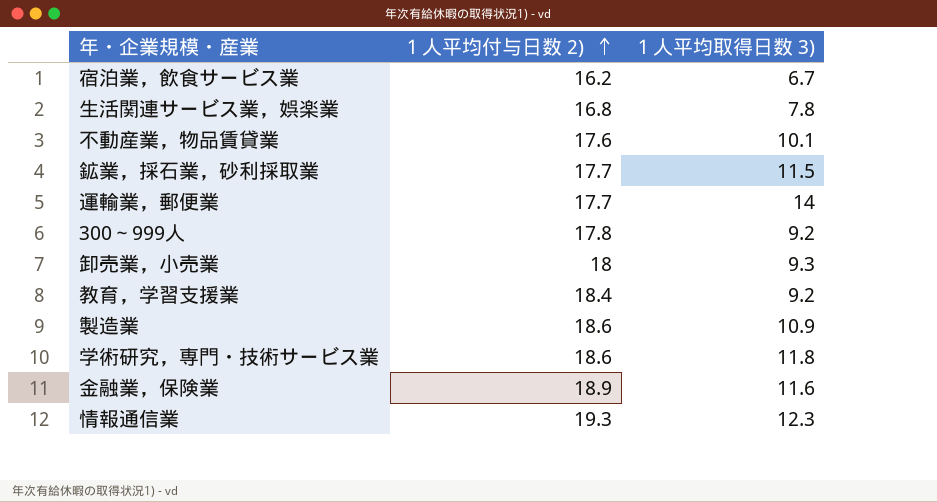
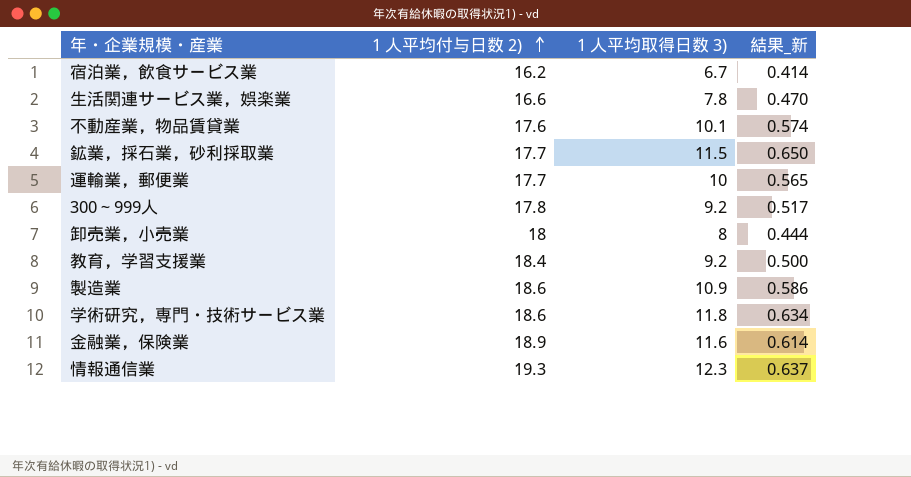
column 結果_新 | formula: none -> [１人平均取得日数 3)] / [１人平均付与日数 2)]
生活関連サービス業，娯楽業 | １人平均付与日数 2): 16.8 -> 16.6
運輸業，郵便業 | １人平均取得日数 3): 14 -> 10
卸売業，小売業 | １人平均取得日数 3): 9.3 -> 8

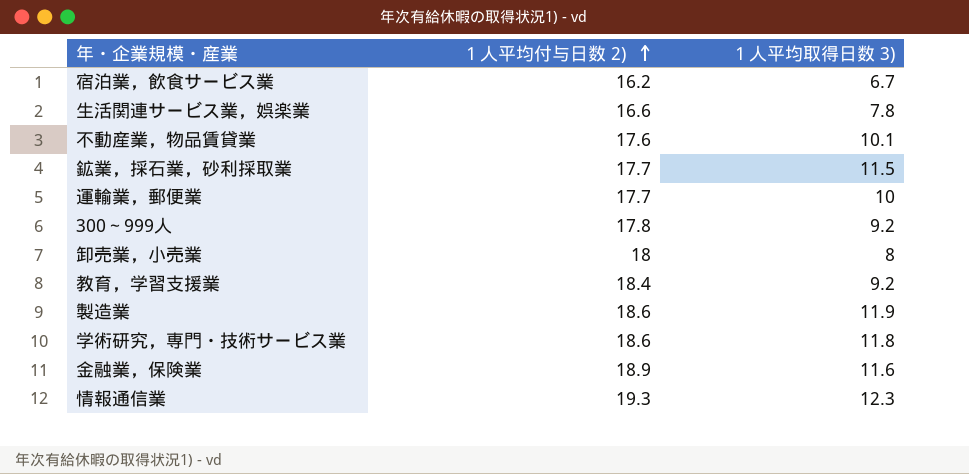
column 結果_新 | formula: [１人平均取得日数 3)] / [１人平均付与日数 2)] -> none
製造業 | １人平均取得日数 3): 10.9 -> 11.9

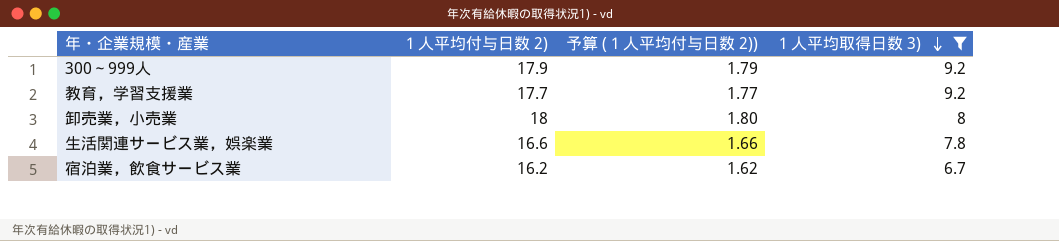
filter: none -> １人平均取得日数 3) <= 9.2
row order: １人平均付与日数 2) ascending -> １人平均取得日数 3) descending
column 予算 (１人平均付与日数 2)) | formula: none -> [１人平均付与日数 2)] * 0.1
300～999人 | １人平均付与日数 2): 17.8 -> 17.9
教育，学習支援業 | １人平均付与日数 2): 18.4 -> 17.7

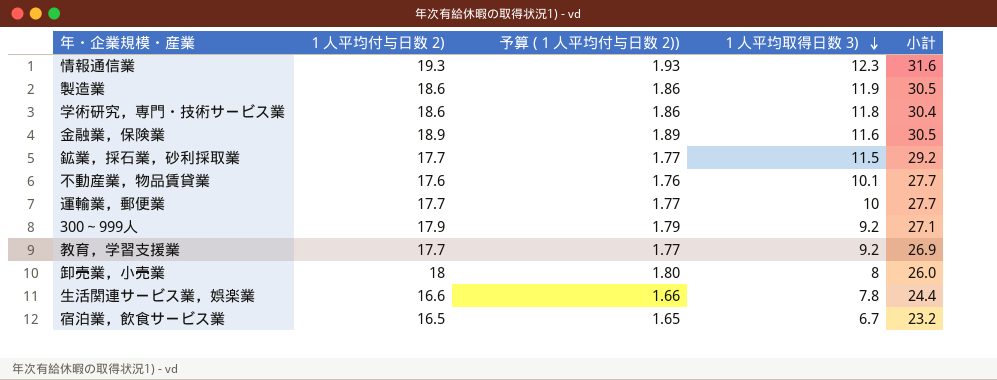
filter: １人平均取得日数 3) <= 9.2 -> none
column 小計 | formula: none -> [１人平均付与日数 2)] + [１人平均取得日数 3)]
宿泊業，飲食サービス業 | １人平均付与日数 2): 16.2 -> 16.5
宿泊業，飲食サービス業 | 予算 (１人平均付与日数 2)): 1.62 -> 1.65

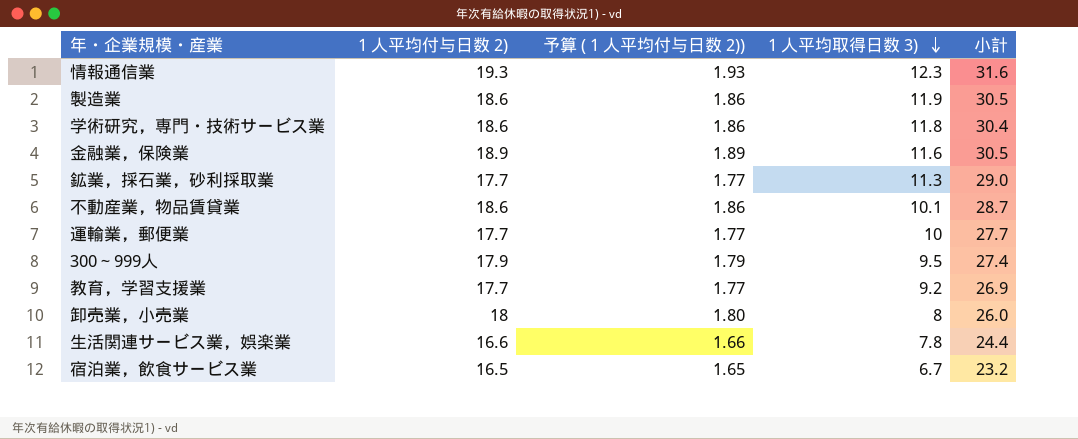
鉱業，採石業，砂利採取業 | １人平均取得日数 3): 11.5 -> 11.3
鉱業，採石業，砂利採取業 | 小計: 29.2 -> 29.0
不動産業，物品賃貸業 | １人平均付与日数 2): 17.6 -> 18.6
不動産業，物品賃貸業 | 予算 (１人平均付与日数 2)): 1.76 -> 1.86
不動産業，物品賃貸業 | 小計: 27.7 -> 28.7
300～999人 | １人平均取得日数 3): 9.2 -> 9.5
300～999人 | 小計: 27.1 -> 27.4

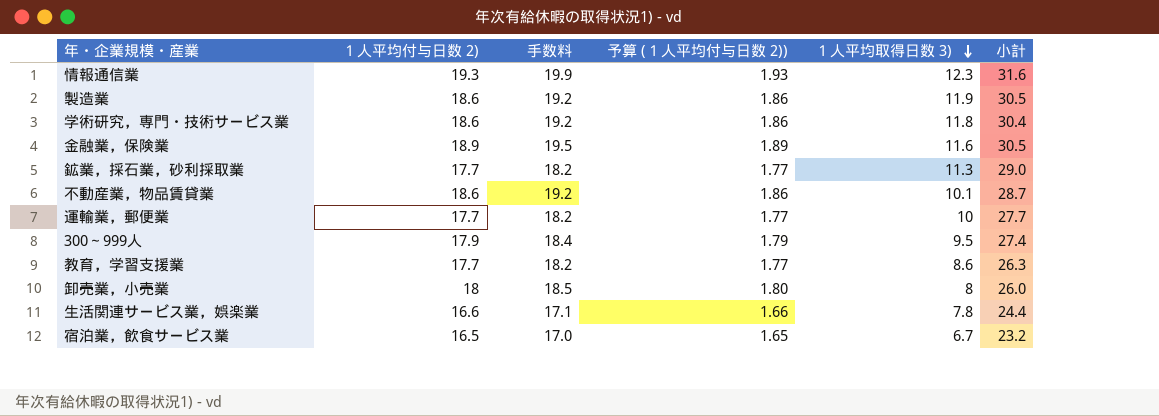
column 手数料 | formula: none -> [１人平均付与日数 2)] * 1.03
教育，学習支援業 | １人平均取得日数 3): 9.2 -> 8.6
教育，学習支援業 | 小計: 26.9 -> 26.3

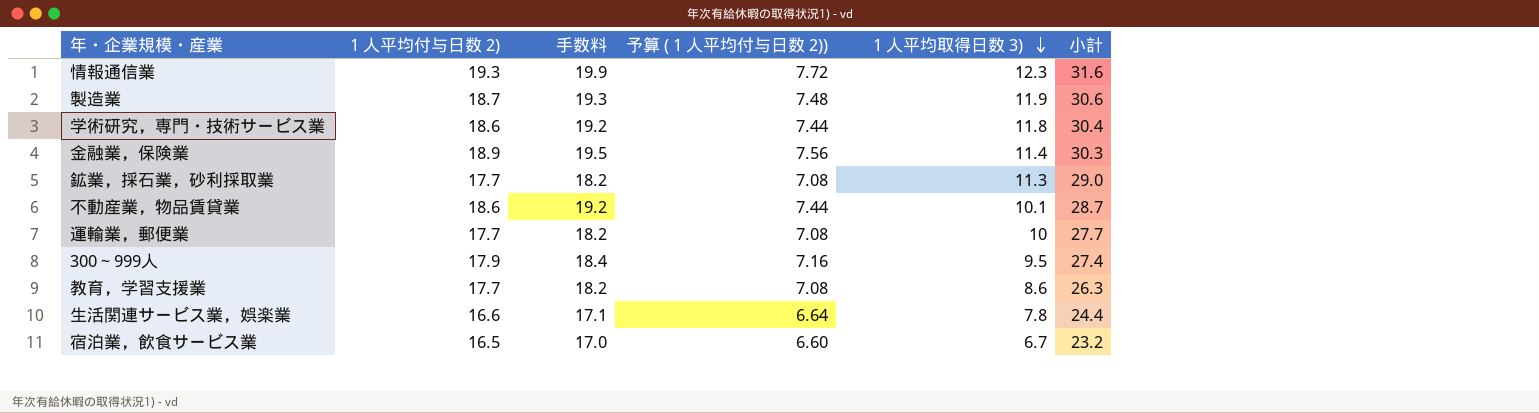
column 予算 (１人平均付与日数 2)) | formula: [１人平均付与日数 2)] * 0.1 -> [１人平均付与日数 2)] * 0.4
row 卸売業，小売業: 18 | 18.5 | 1.80 | 8 | 26.0 -> none
製造業 | １人平均付与日数 2): 18.6 -> 18.7
製造業 | 手数料: 19.2 -> 19.3
製造業 | 小計: 30.5 -> 30.6
金融業，保険業 | １人平均取得日数 3): 11.6 -> 11.4
金融業，保険業 | 小計: 30.5 -> 30.3

